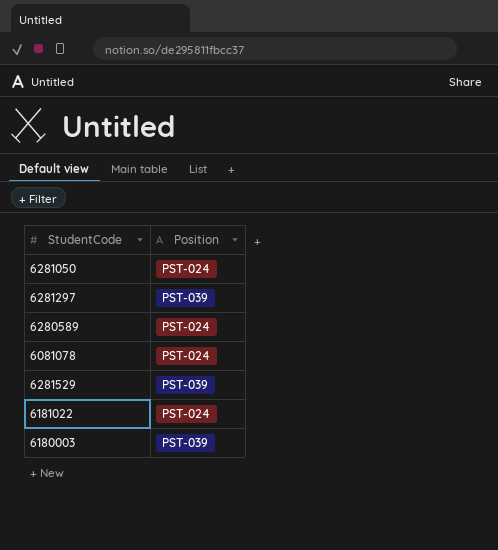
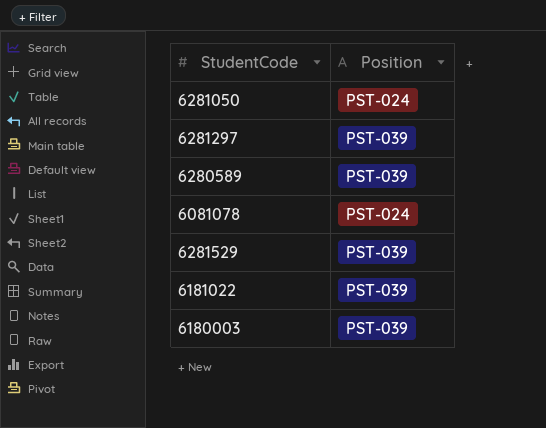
6280589 | Position: PST-024 -> PST-039
6181022 | Position: PST-024 -> PST-039

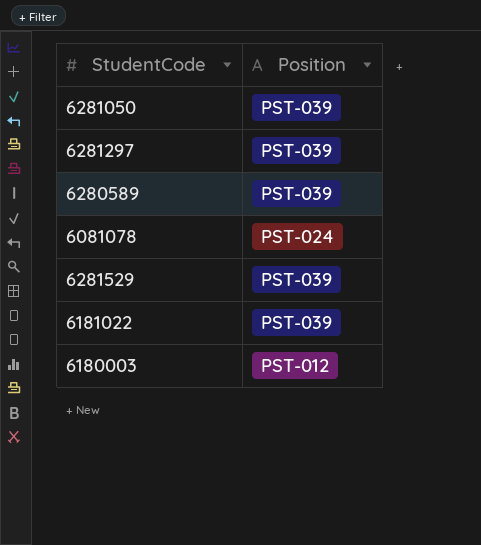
6281050 | Position: PST-024 -> PST-039
6180003 | Position: PST-039 -> PST-012

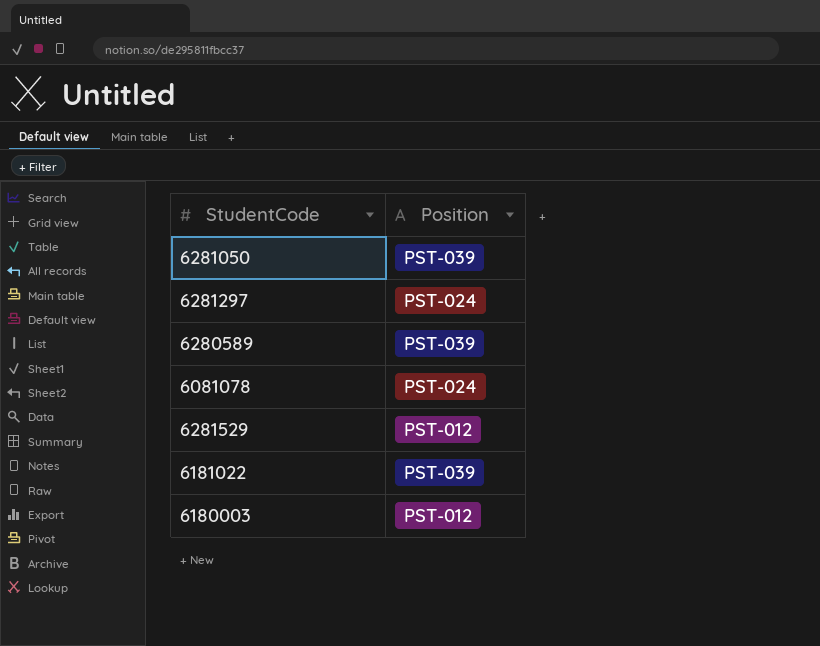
6281297 | Position: PST-039 -> PST-024
6281529 | Position: PST-039 -> PST-012

